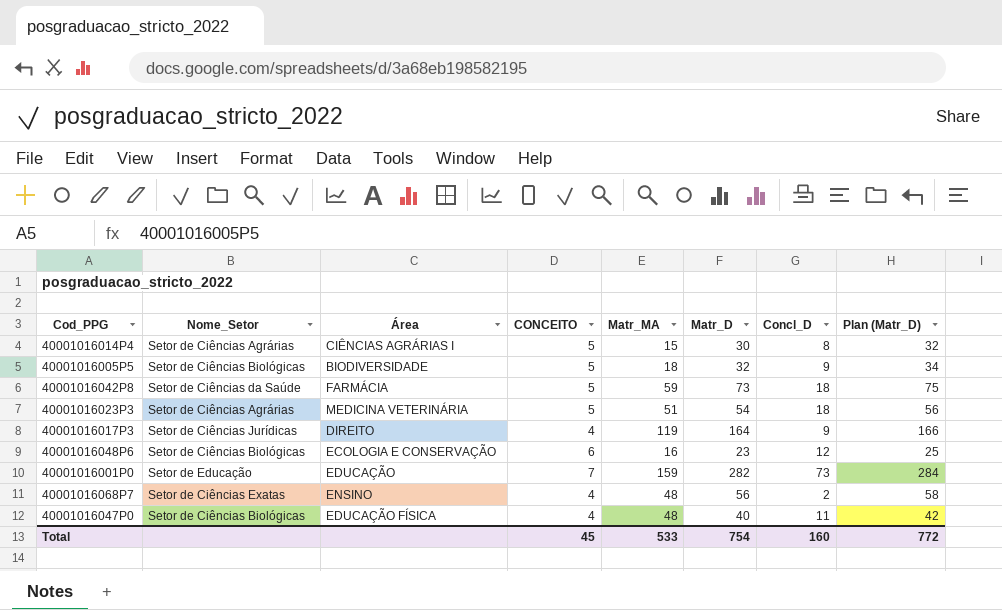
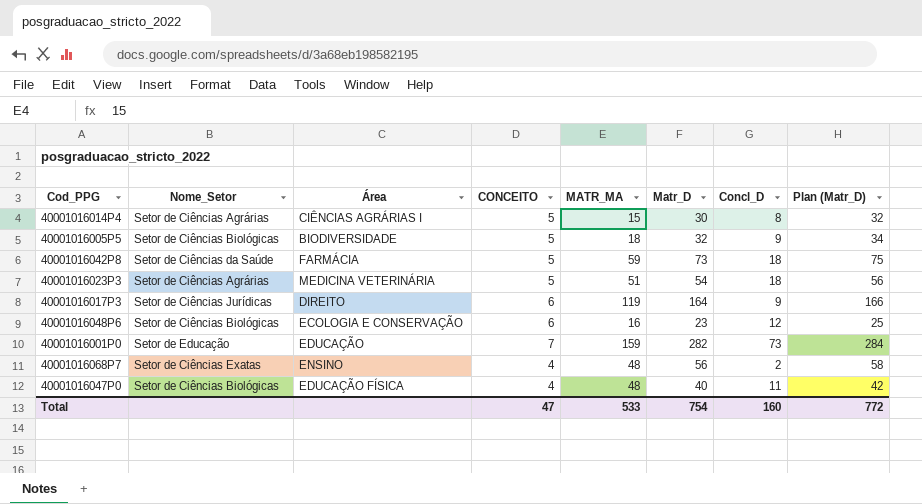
column name: Matr_MA -> MATR_MA
40001016017P3 | CONCEITO: 4 -> 6
Total | CONCEITO: 45 -> 47

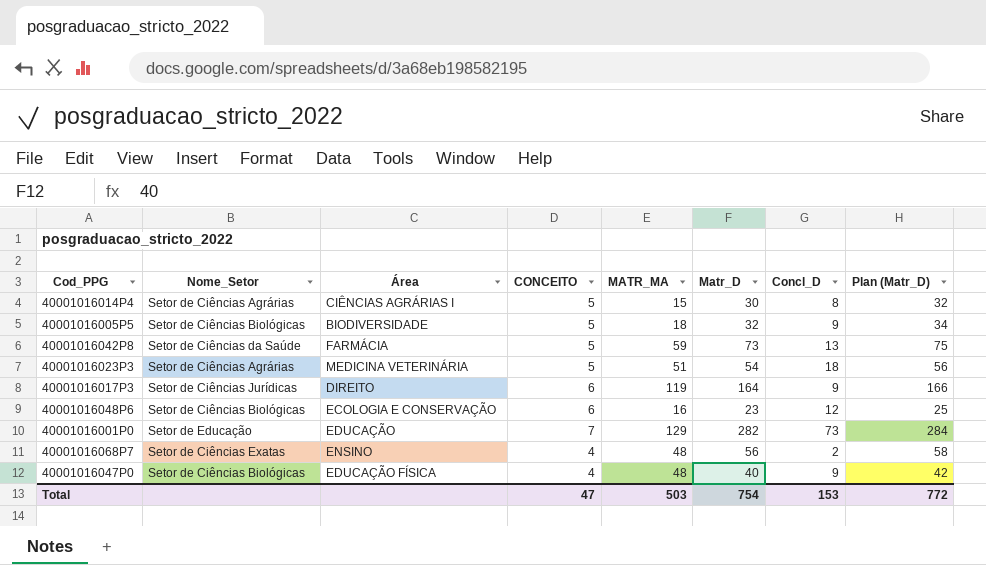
40001016042P8 | Concl_D: 18 -> 13
40001016001P0 | MATR_MA: 159 -> 129
40001016047P0 | Concl_D: 11 -> 9
Total | MATR_MA: 533 -> 503
Total | Concl_D: 160 -> 153

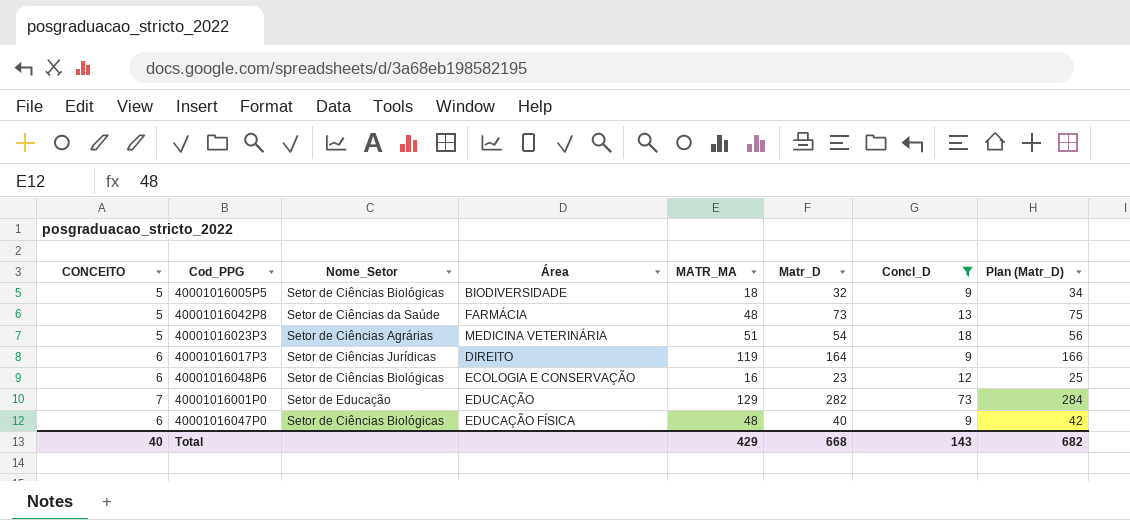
filter: none -> Concl_D >= 9
column CONCEITO | position: 4 -> 1
40001016042P8 | MATR_MA: 59 -> 48
40001016047P0 | CONCEITO: 4 -> 6
Total | CONCEITO: 47 -> 40
Total | MATR_MA: 503 -> 429
Total | Matr_D: 754 -> 668
Total | Concl_D: 153 -> 143
Total | Plan (Matr_D): 772 -> 682

